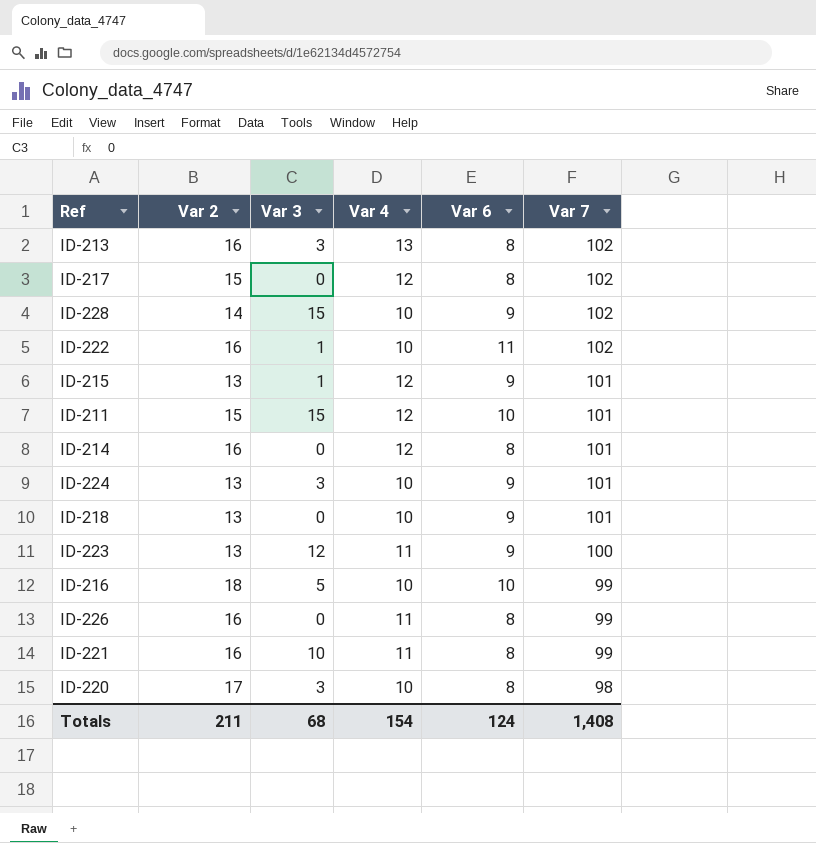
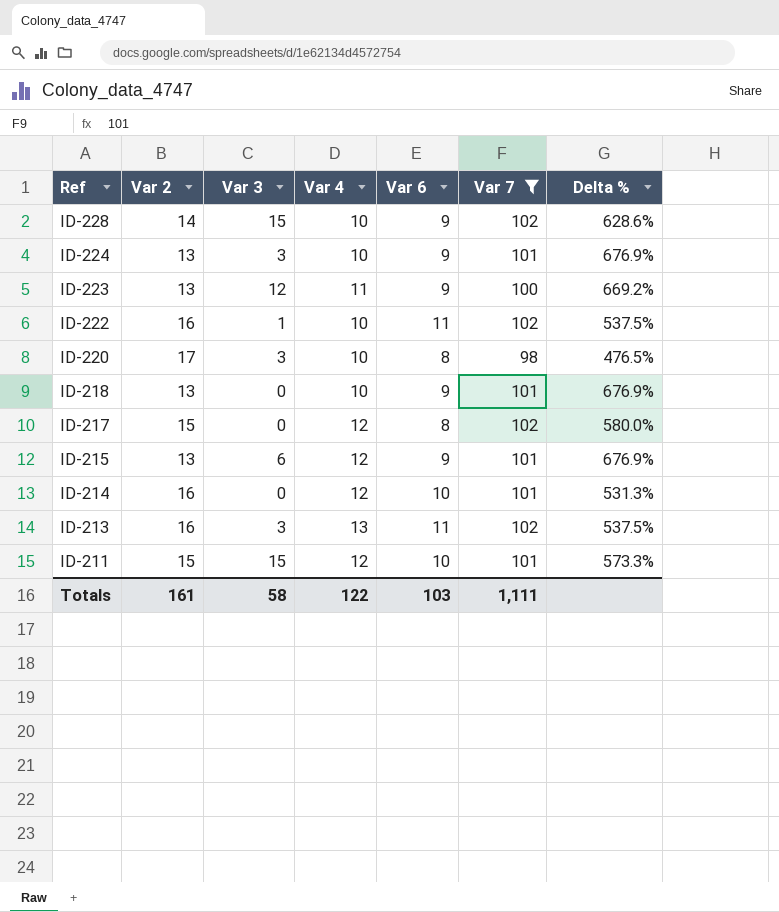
filter: none -> Var 7 != 99
row order: Var 7 descending -> Ref descending
column Delta % | formula: none -> ([Var 7] - [Var 2]) / [Var 2]
ID-215 | Var 3: 1 -> 6
ID-214 | Var 6: 8 -> 10
ID-213 | Var 6: 8 -> 11
Totals | Var 2: 211 -> 161
Totals | Var 3: 68 -> 58
Totals | Var 4: 154 -> 122
Totals | Var 6: 124 -> 103
Totals | Var 7: 1,408 -> 1,111

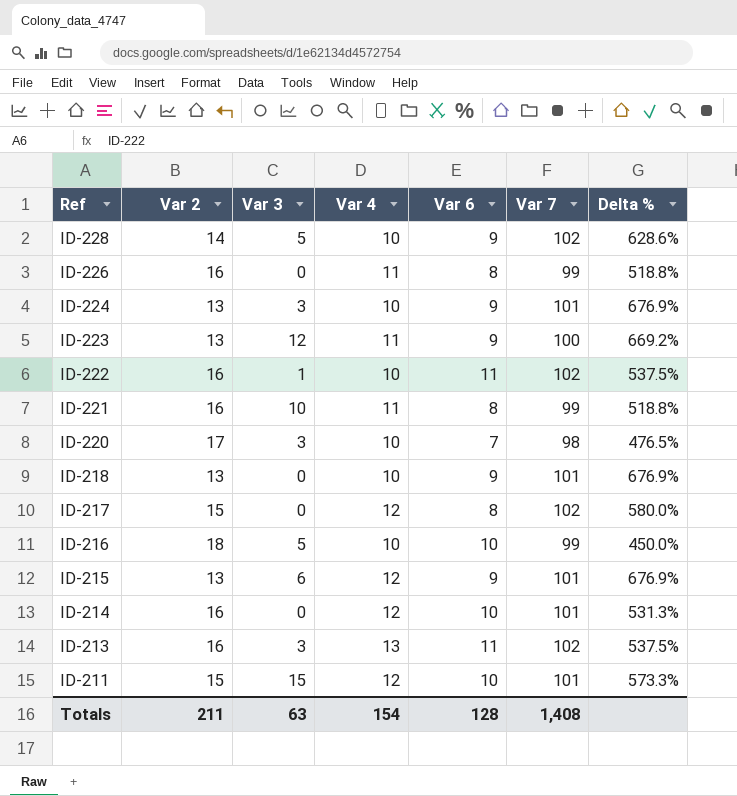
filter: Var 7 != 99 -> none
ID-228 | Var 3: 15 -> 5
ID-220 | Var 6: 8 -> 7
Totals | Var 2: 161 -> 211
Totals | Var 3: 58 -> 63
Totals | Var 4: 122 -> 154
Totals | Var 6: 103 -> 128
Totals | Var 7: 1,111 -> 1,408

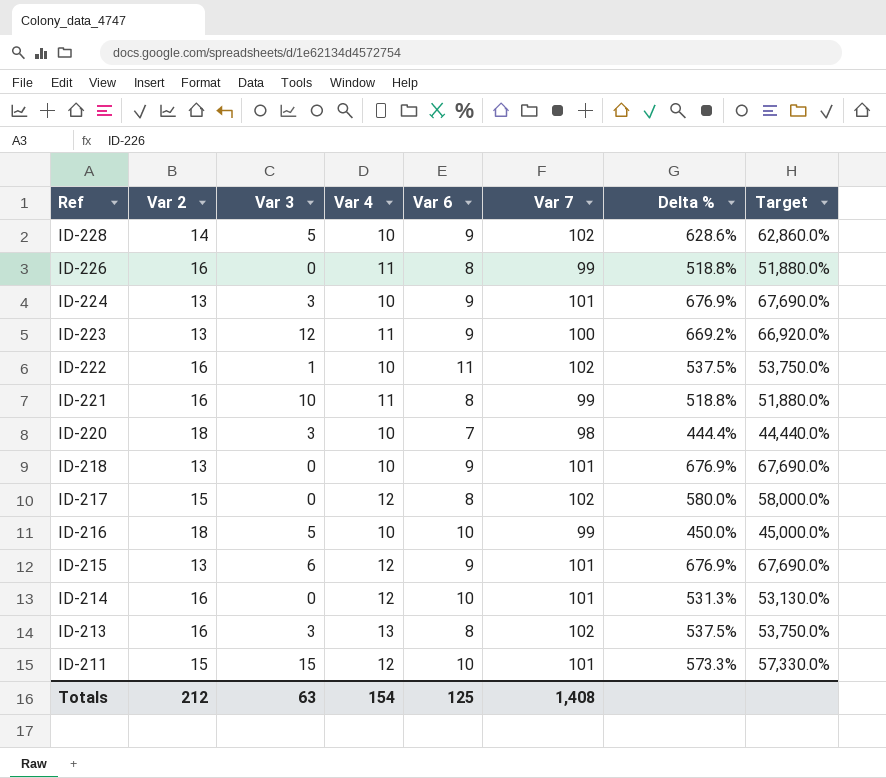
column Target | formula: none -> [Delta %] * 100
ID-220 | Var 2: 17 -> 18
ID-220 | Delta %: 476.5% -> 444.4%
ID-213 | Var 6: 11 -> 8
Totals | Var 2: 211 -> 212
Totals | Var 6: 128 -> 125

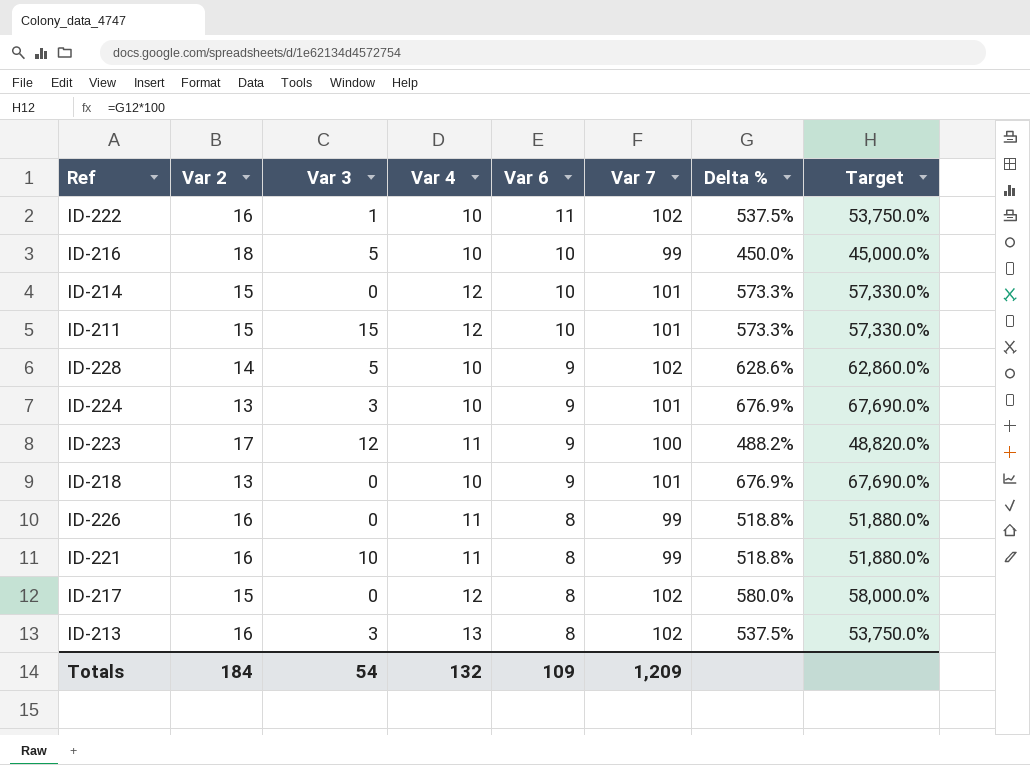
row order: Ref descending -> Var 6 descending
row ID-220: 18 | 3 | 10 | 7 | 98 | 444.4% | 44,440.0% -> none
row ID-215: 13 | 6 | 12 | 9 | 101 | 676.9% | 67,690.0% -> none
ID-214 | Var 2: 16 -> 15
ID-214 | Delta %: 531.3% -> 573.3%
ID-214 | Target: 53,130.0% -> 57,330.0%
ID-223 | Var 2: 13 -> 17
ID-223 | Delta %: 669.2% -> 488.2%
ID-223 | Target: 66,920.0% -> 48,820.0%
Totals | Var 2: 212 -> 184
Totals | Var 3: 63 -> 54
Totals | Var 4: 154 -> 132
Totals | Var 6: 125 -> 109
Totals | Var 7: 1,408 -> 1,209

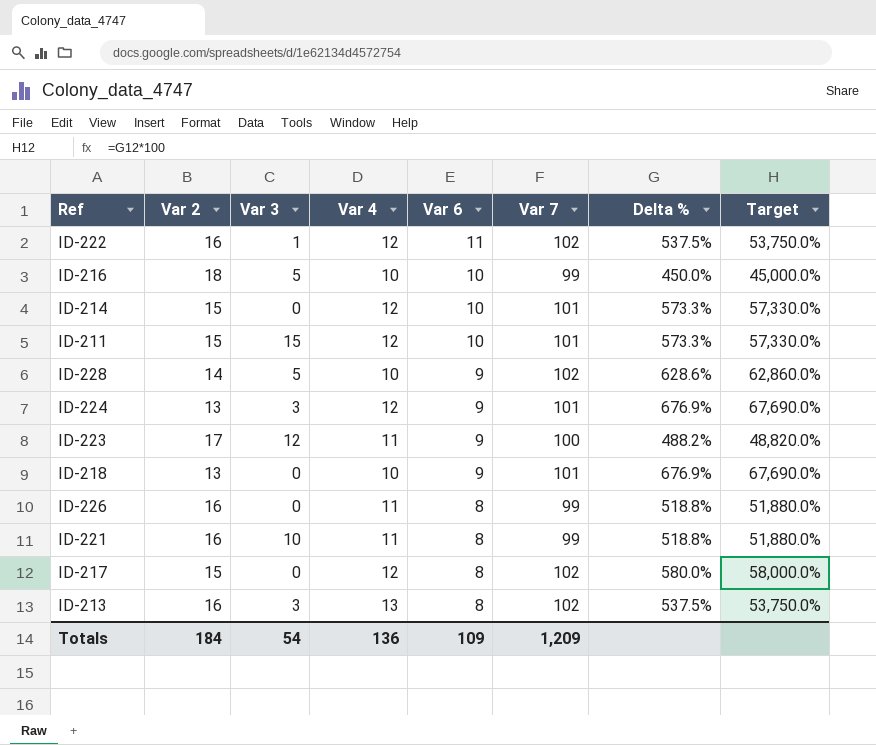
ID-222 | Var 4: 10 -> 12
ID-224 | Var 4: 10 -> 12
Totals | Var 4: 132 -> 136

